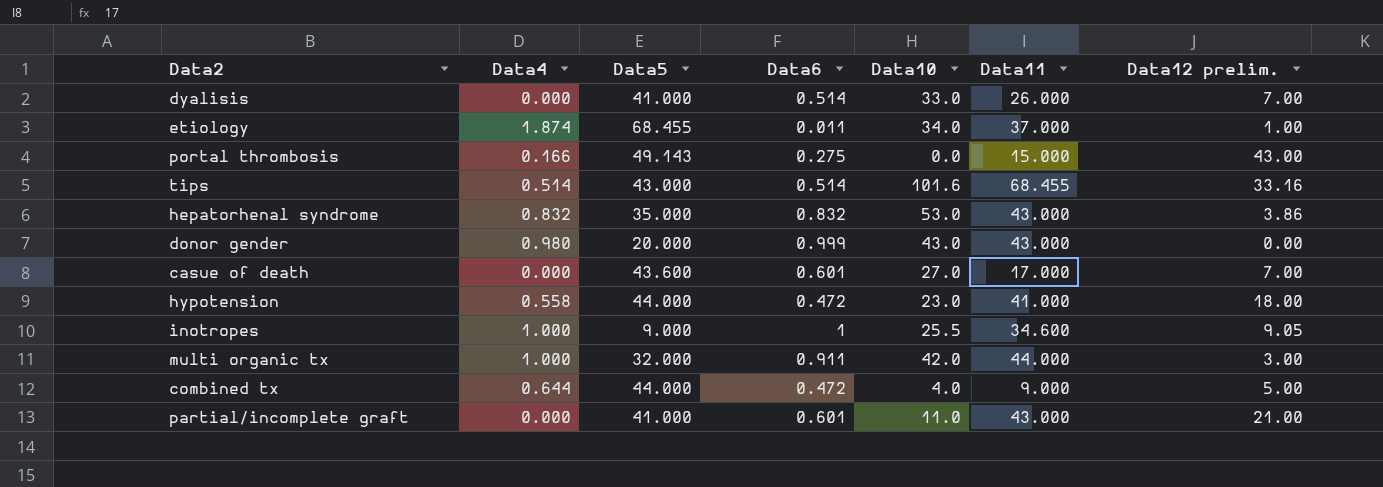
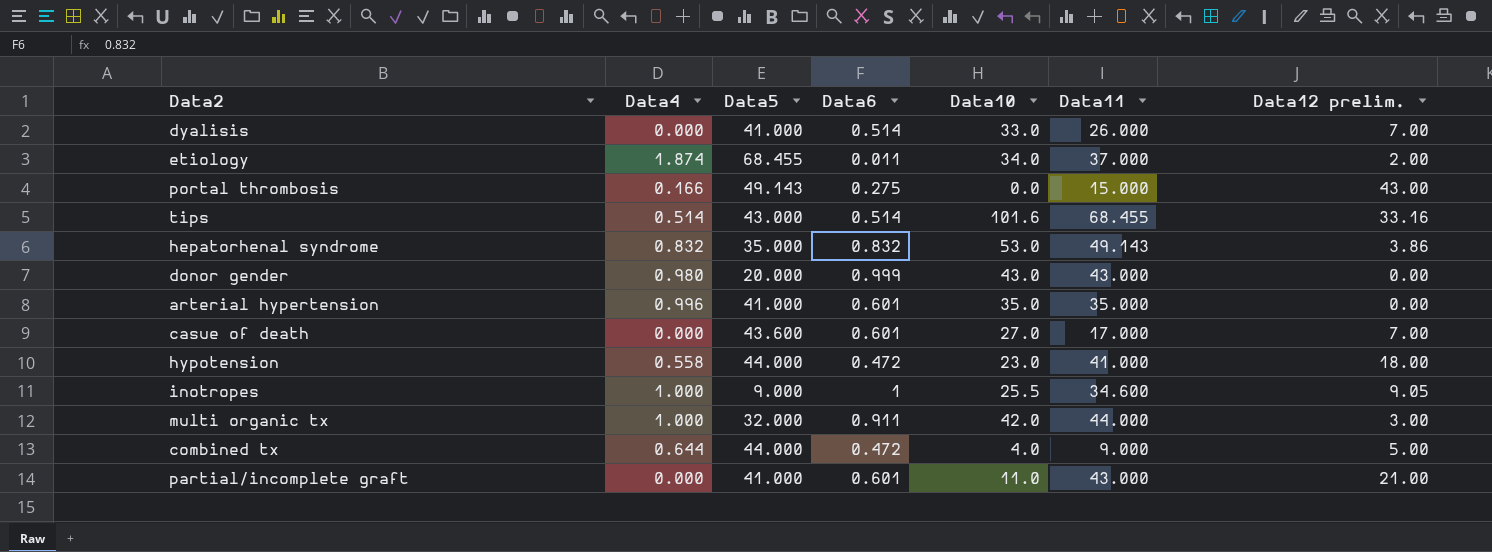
etiology | Data12 prelim.: 1.00 -> 2.00
hepatorhenal syndrome | Data11: 43.000 -> 49.143
row arterial hypertension: none -> 0.996 | 41.000 | 0.601 | 35.0 | 35.000 | 0.00

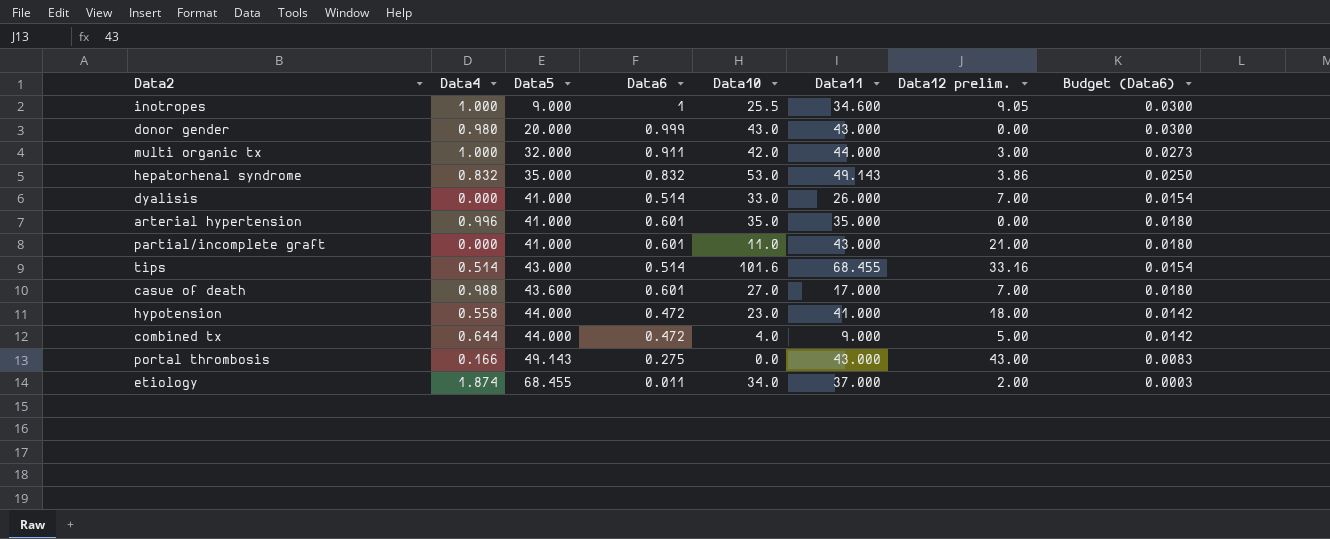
row order: none -> Data5 ascending
column Budget (Data6) | formula: none -> [Data6] * 0.03
casue of death | Data4: 0.000 -> 0.988
portal thrombosis | Data11: 15.000 -> 43.000

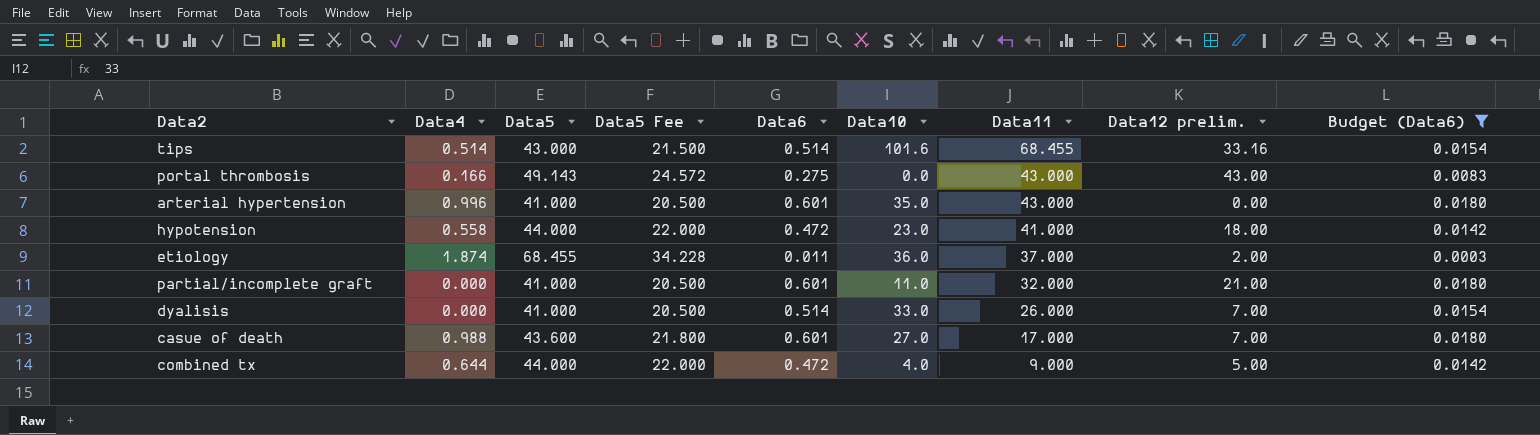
filter: none -> Budget (Data6) <= 0.0180
row order: Data5 ascending -> Data11 descending
column Data5 Fee | formula: none -> [Data5] * 0.5
arterial hypertension | Data11: 35.000 -> 43.000
etiology | Data10: 34.0 -> 36.0
partial/incomplete graft | Data11: 43.000 -> 32.000

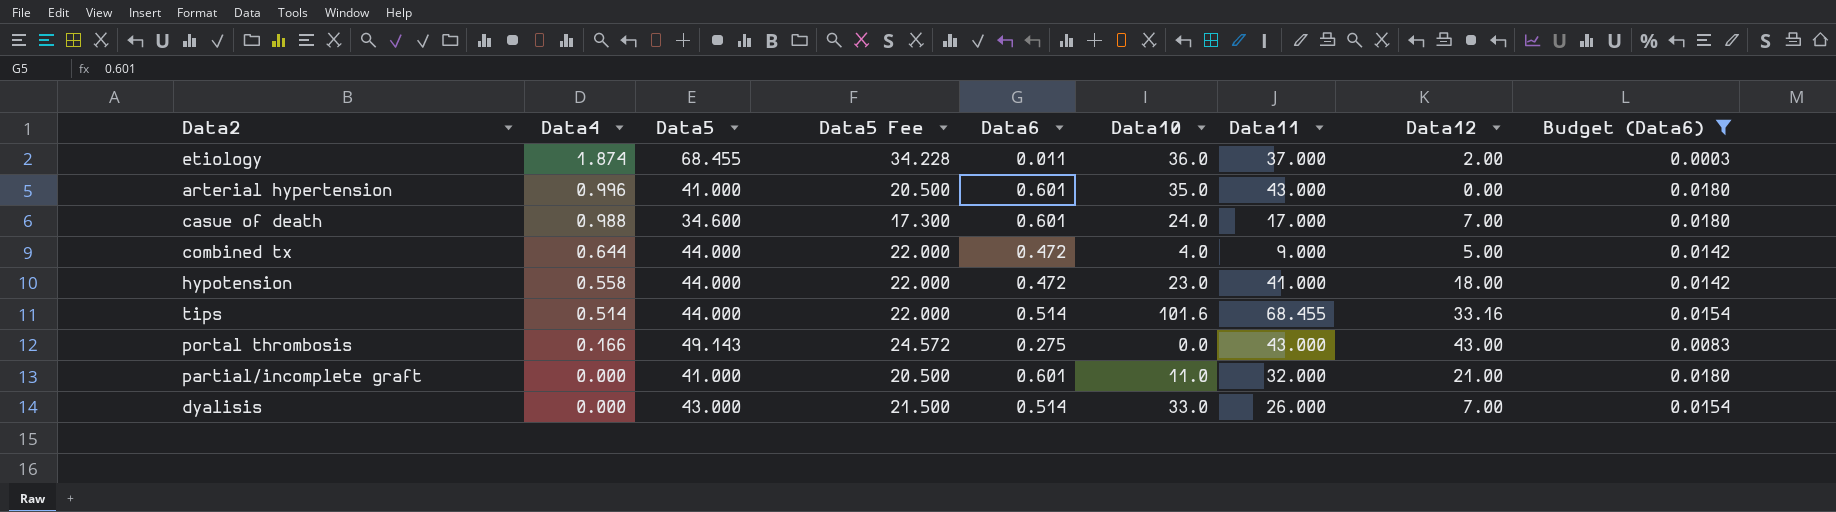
row order: Data11 descending -> Data4 descending
column name: Data12 prelim. -> Data12
casue of death | Data5: 43.600 -> 34.600
casue of death | Data5 Fee: 21.800 -> 17.300
casue of death | Data10: 27.0 -> 24.0
tips | Data5: 43.000 -> 44.000
tips | Data5 Fee: 21.500 -> 22.000
dyalisis | Data5: 41.000 -> 43.000
dyalisis | Data5 Fee: 20.500 -> 21.500

